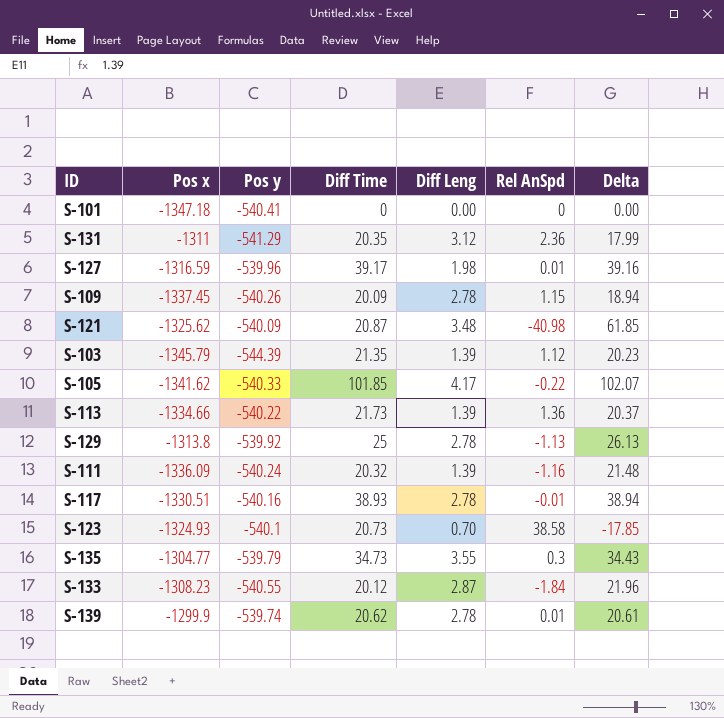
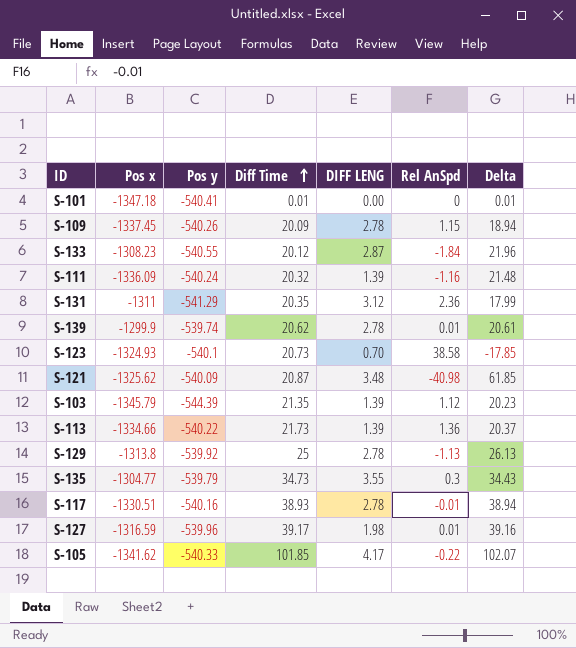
row order: none -> Diff Time ascending
column name: Diff Leng -> DIFF LENG
S-101 | Diff Time: 0 -> 0.01
S-101 | Delta: 0.00 -> 0.01

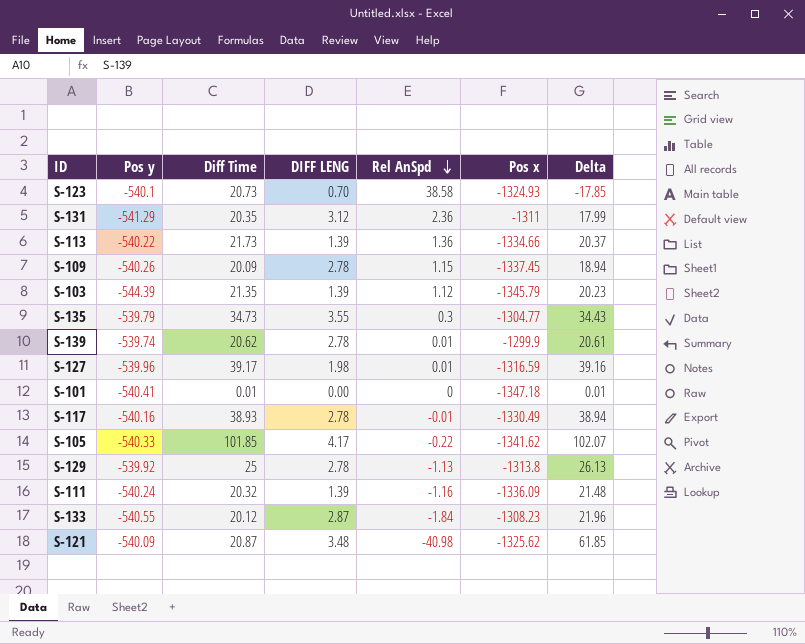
row order: Diff Time ascending -> Rel AnSpd descending
column Pos x | position: 2 -> 6
S-117 | Pos x: -1330.51 -> -1330.49

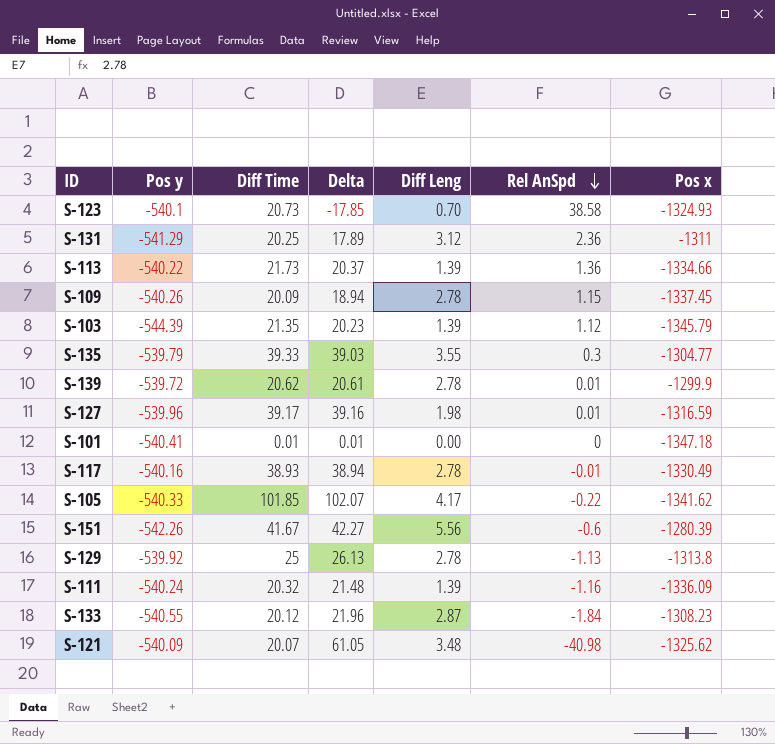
column Delta | position: 7 -> 4
column name: DIFF LENG -> Diff Leng
S-131 | Diff Time: 20.35 -> 20.25
S-131 | Delta: 17.99 -> 17.89
S-135 | Diff Time: 34.73 -> 39.33
S-135 | Delta: 34.43 -> 39.03
S-139 | Pos y: -539.74 -> -539.72
row S-151: none -> -542.26 | 41.67 | 42.27 | 5.56 | -0.6 | -1280.39
S-121 | Diff Time: 20.87 -> 20.07
S-121 | Delta: 61.85 -> 61.05

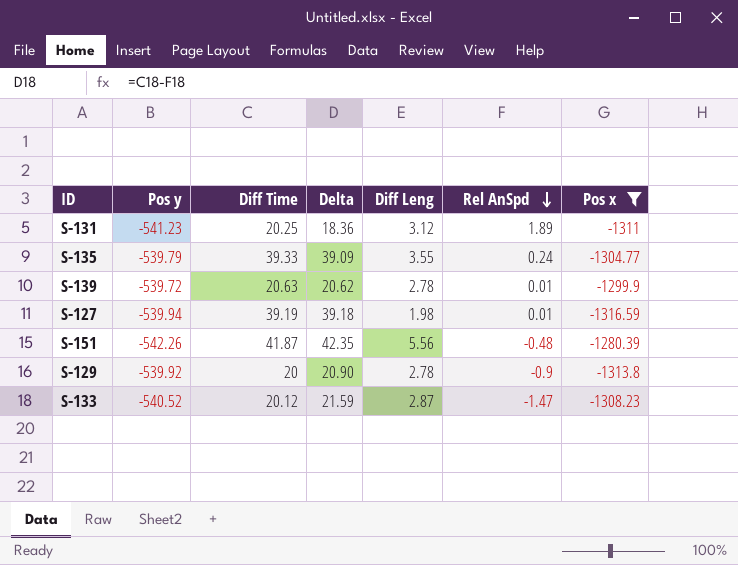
filter: none -> Pos x >= -1316.59
S-131 | Pos y: -541.29 -> -541.23
S-131 | Delta: 17.89 -> 18.36
S-131 | Rel AnSpd: 2.36 -> 1.89
S-135 | Delta: 39.03 -> 39.09
S-135 | Rel AnSpd: 0.3 -> 0.24
S-139 | Diff Time: 20.62 -> 20.63
S-139 | Delta: 20.61 -> 20.62
S-127 | Pos y: -539.96 -> -539.94
S-127 | Diff Time: 39.17 -> 39.19
S-127 | Delta: 39.16 -> 39.18
S-151 | Diff Time: 41.67 -> 41.87
S-151 | Delta: 42.27 -> 42.35
S-151 | Rel AnSpd: -0.6 -> -0.48
S-129 | Diff Time: 25 -> 20
S-129 | Delta: 26.13 -> 20.90
S-129 | Rel AnSpd: -1.13 -> -0.9
S-133 | Pos y: -540.55 -> -540.52
S-133 | Delta: 21.96 -> 21.59
S-133 | Rel AnSpd: -1.84 -> -1.47

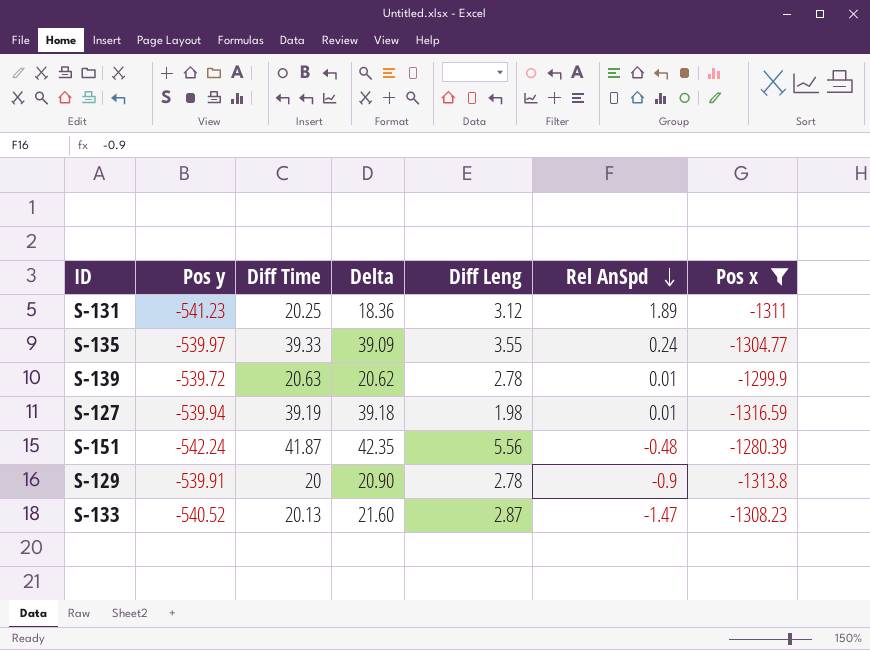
S-135 | Pos y: -539.79 -> -539.97
S-151 | Pos y: -542.26 -> -542.24
S-129 | Pos y: -539.92 -> -539.91
S-133 | Diff Time: 20.12 -> 20.13
S-133 | Delta: 21.59 -> 21.60

